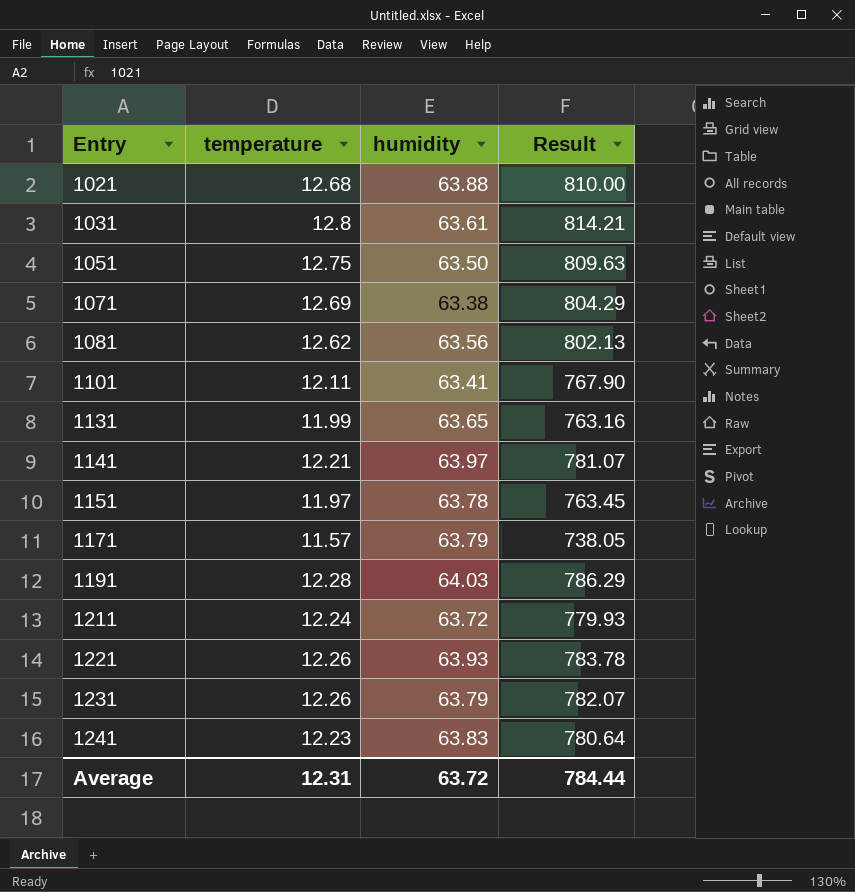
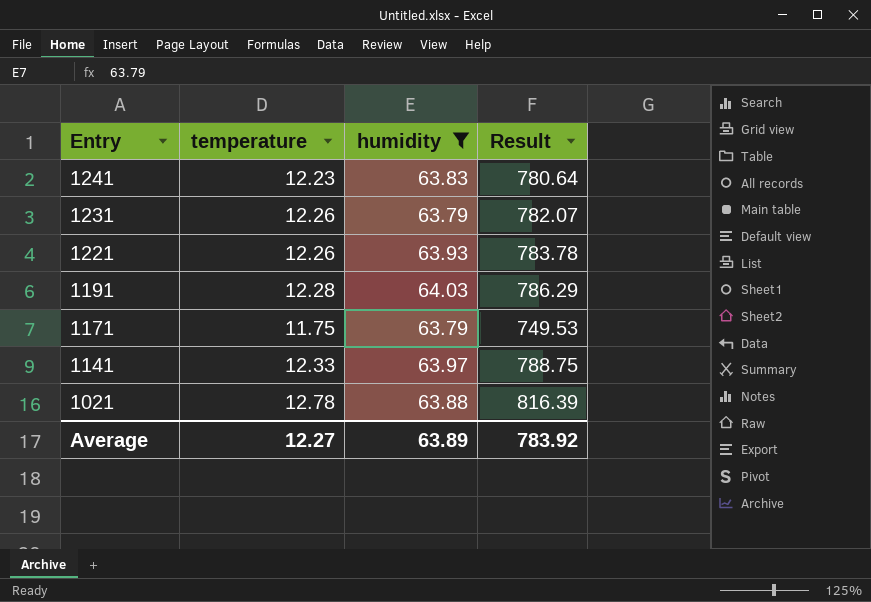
filter: none -> humidity >= 63.79
row order: Entry ascending -> Entry descending
1171 | temperature: 11.57 -> 11.75
1171 | Result: 738.05 -> 749.53
1141 | temperature: 12.21 -> 12.33
1141 | Result: 781.07 -> 788.75
1021 | temperature: 12.68 -> 12.78
1021 | Result: 810.00 -> 816.39
Average | temperature: 12.31 -> 12.27
Average | humidity: 63.72 -> 63.89
Average | Result: 784.44 -> 783.92

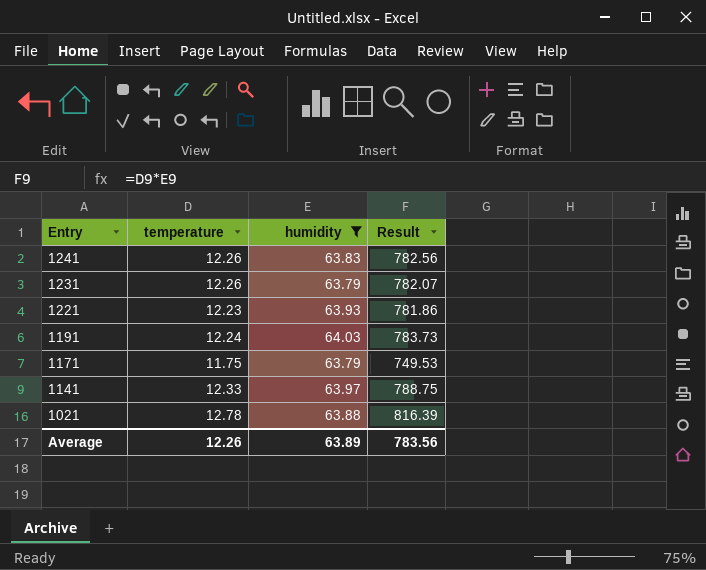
1241 | temperature: 12.23 -> 12.26
1241 | Result: 780.64 -> 782.56
1221 | temperature: 12.26 -> 12.23
1221 | Result: 783.78 -> 781.86
1191 | temperature: 12.28 -> 12.24
1191 | Result: 786.29 -> 783.73
Average | temperature: 12.27 -> 12.26
Average | Result: 783.92 -> 783.56

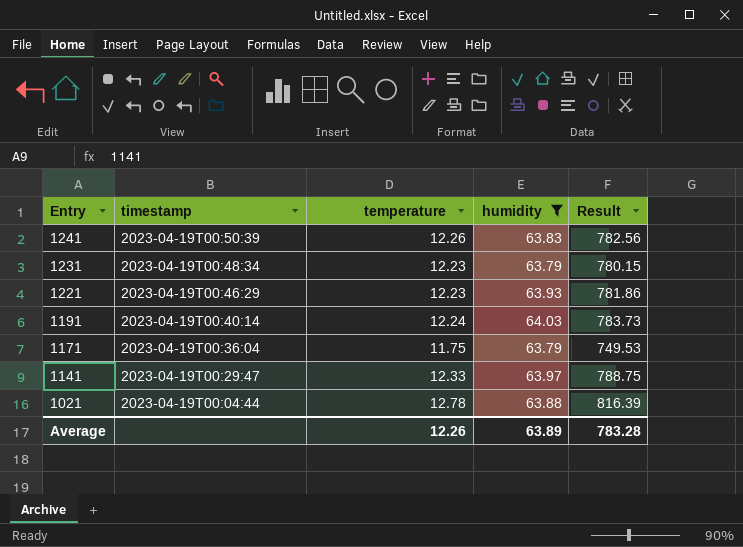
column timestamp | position: none -> 2
1231 | temperature: 12.26 -> 12.23
1231 | Result: 782.07 -> 780.15
Average | Result: 783.56 -> 783.28

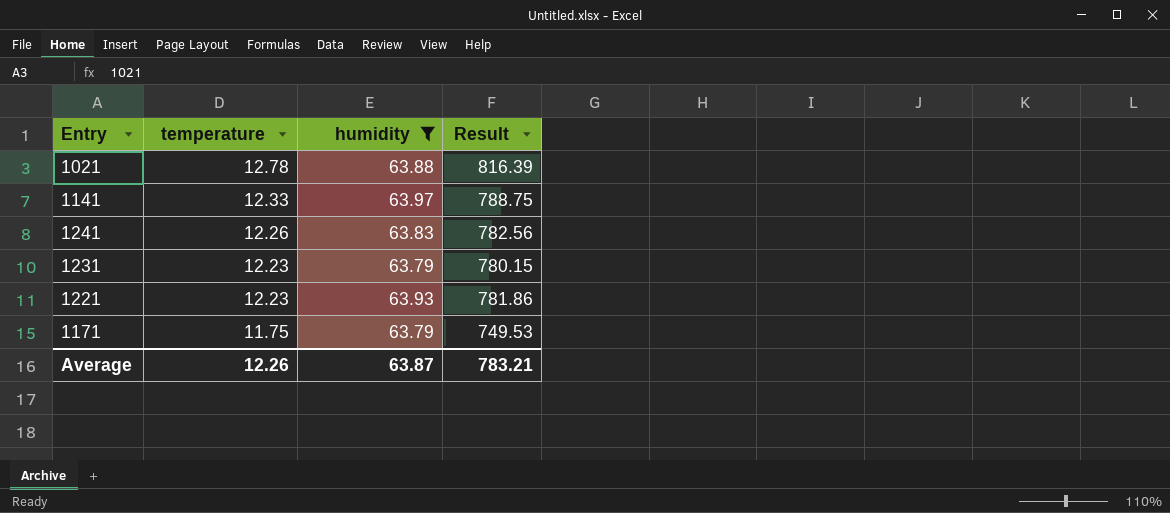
row order: Entry descending -> temperature descending
column timestamp | position: 2 -> none
row 1191: 2023-04-19T00:40:14 | 12.24 | 64.03 | 783.73 -> none
Average | humidity: 63.89 -> 63.87
Average | Result: 783.28 -> 783.21

